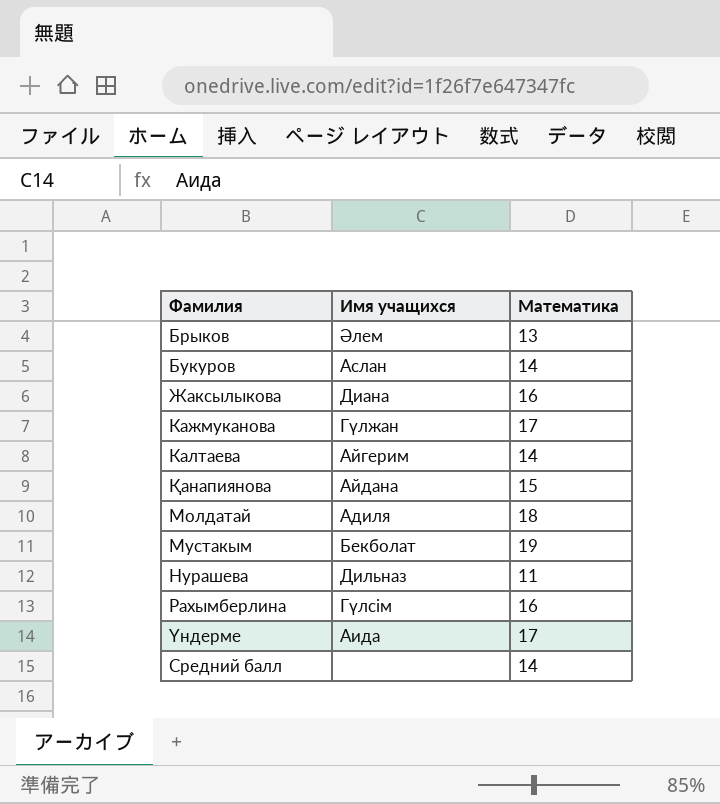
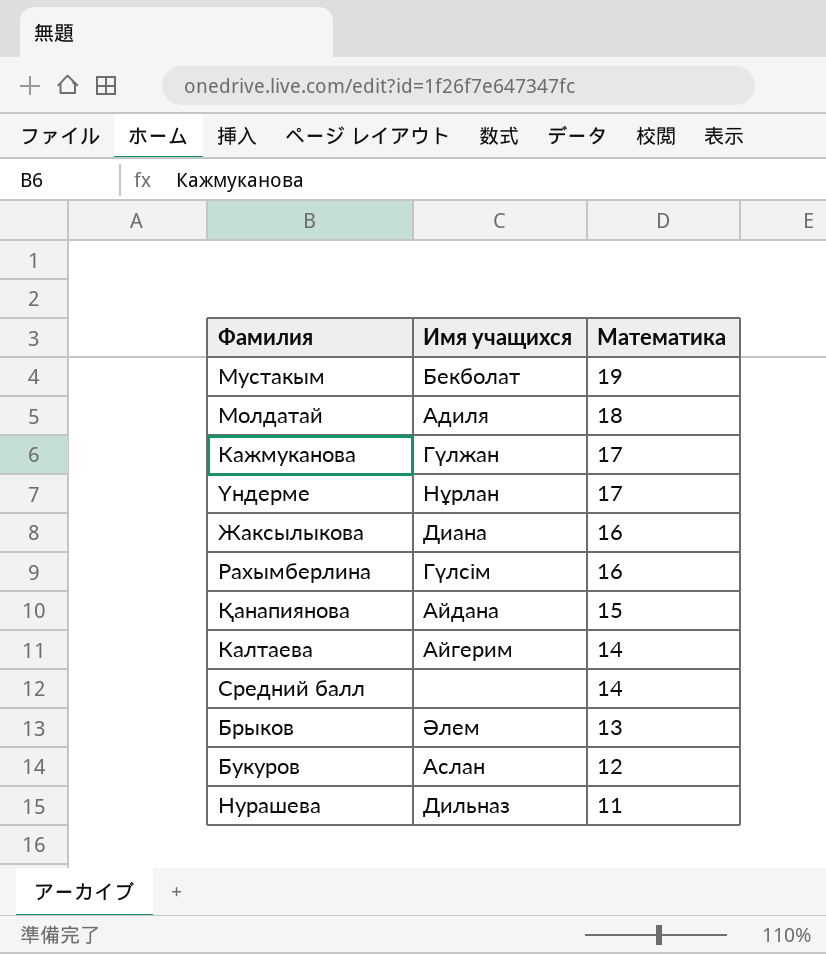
row order: none -> Математика descending
Үндерме | Имя учащихся: Аида -> Нұрлан
Букуров | Математика: 14 -> 12

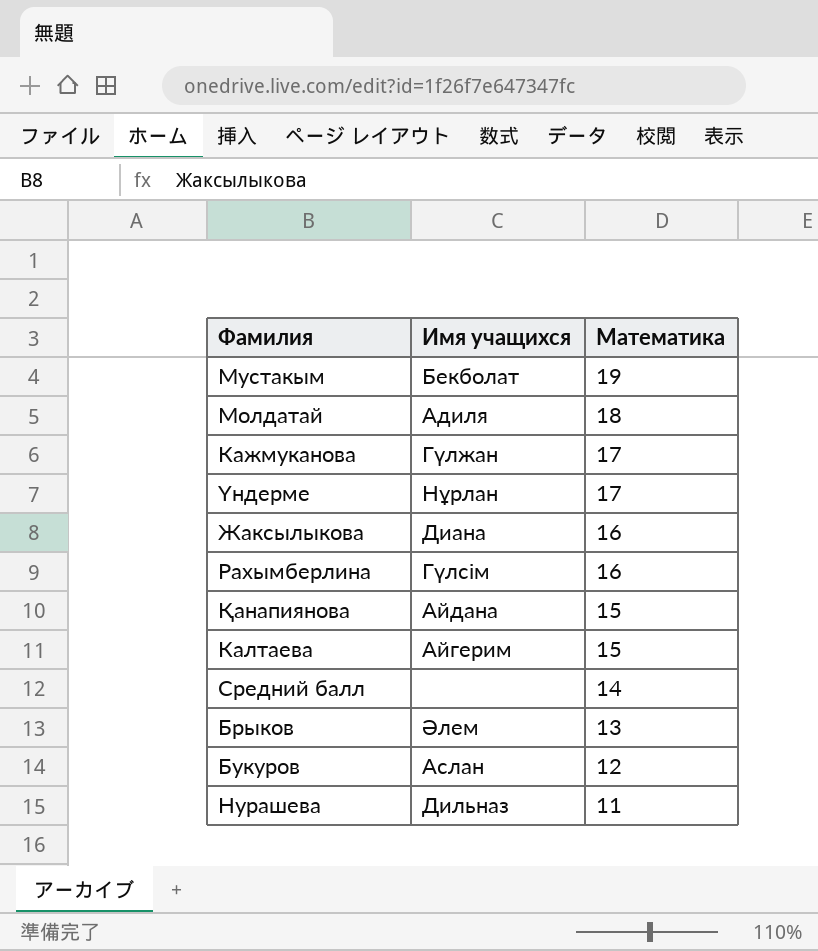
Калтаева | Математика: 14 -> 15

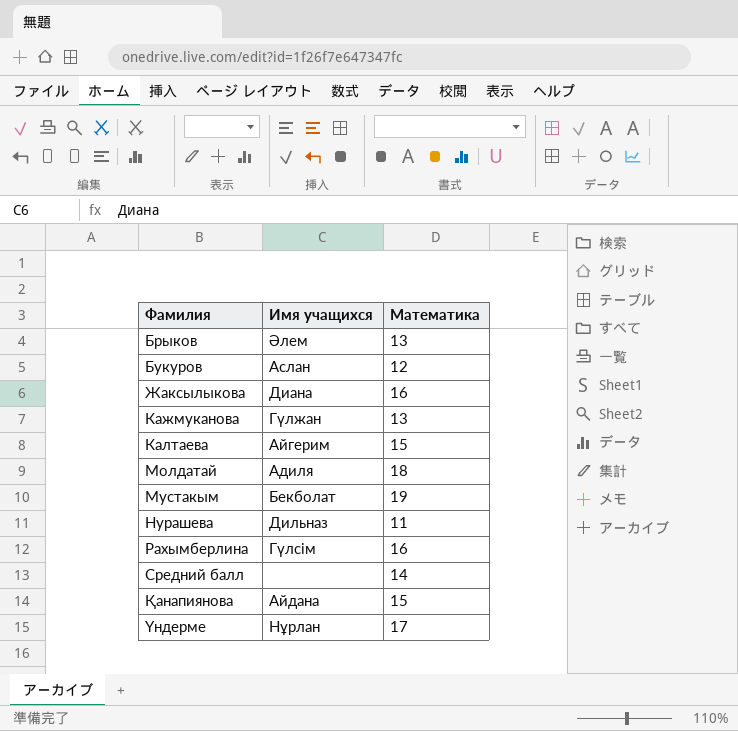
row order: Математика descending -> Фамилия ascending
Кажмуканова | Математика: 17 -> 13

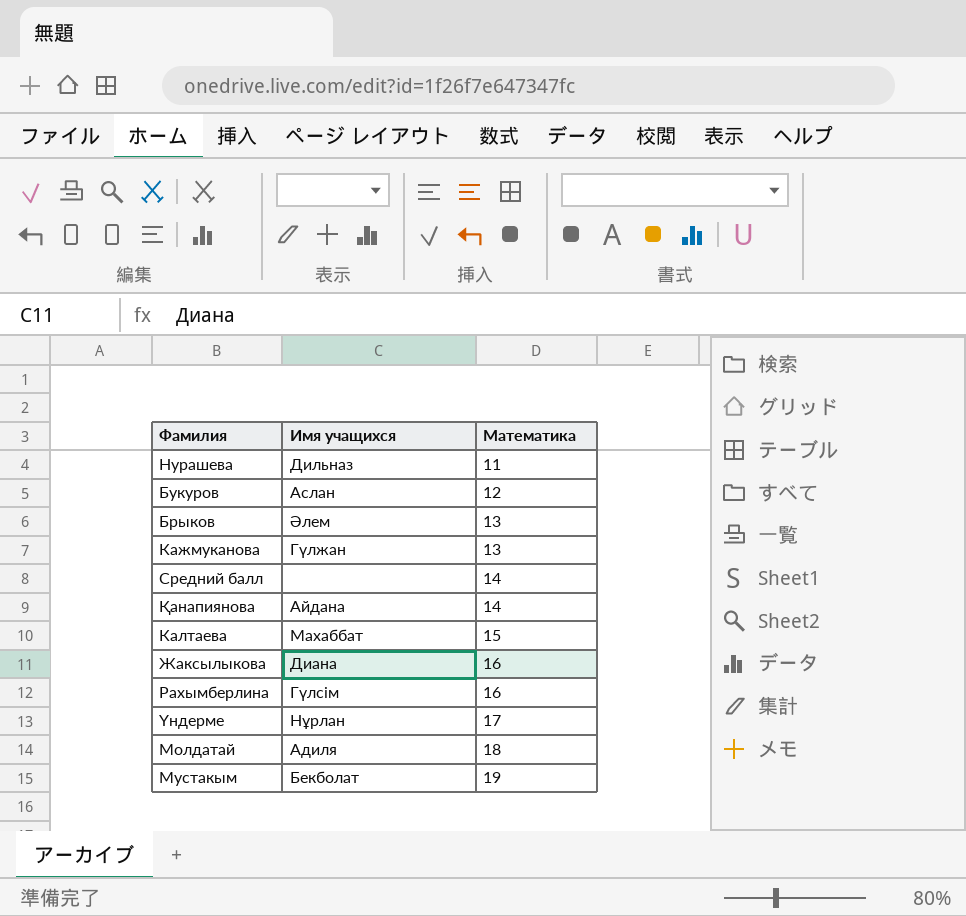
row order: Фамилия ascending -> Математика ascending
Қанапиянова | Математика: 15 -> 14
Калтаева | Имя учащихся: Айгерим -> Махаббат

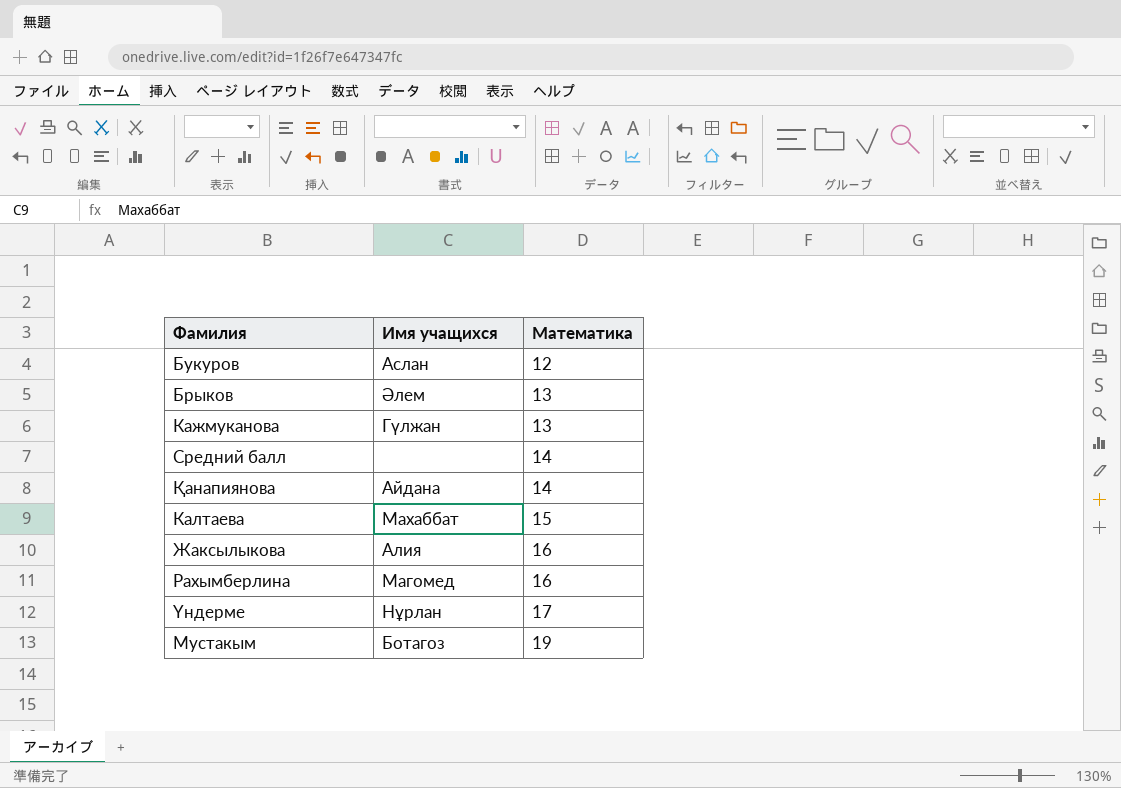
row Нурашева: Дильназ | 11 -> none
row Молдатай: Адиля | 18 -> none
Жаксылыкова | Имя учащихся: Диана -> Алия
Рахымберлина | Имя учащихся: Гүлсім -> Магомед
Мустакым | Имя учащихся: Бекболат -> Ботагоз

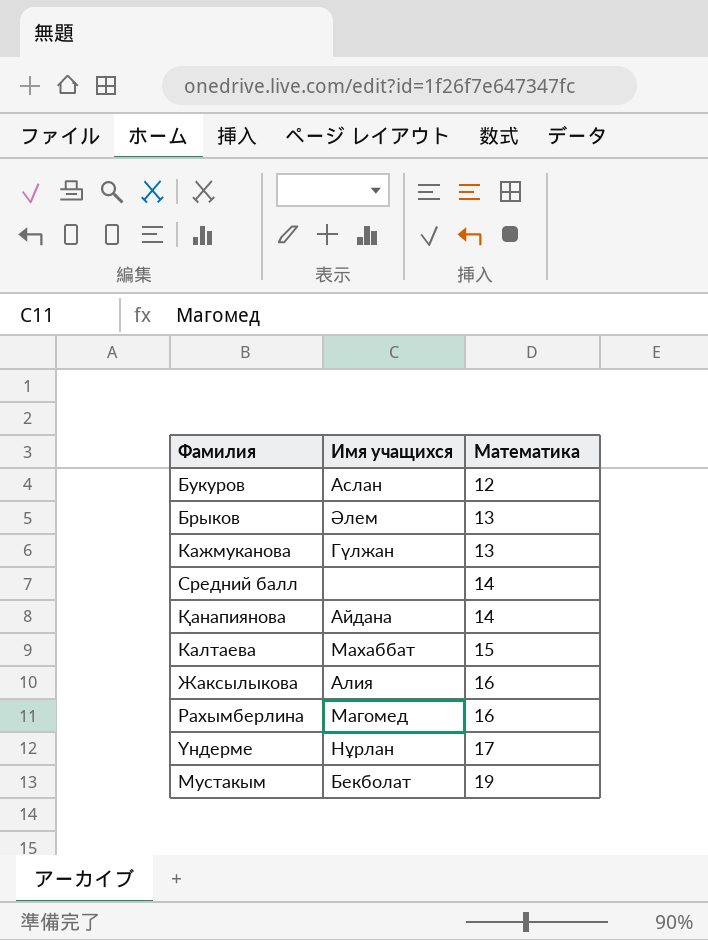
Мустакым | Имя учащихся: Ботагоз -> Бекболат

